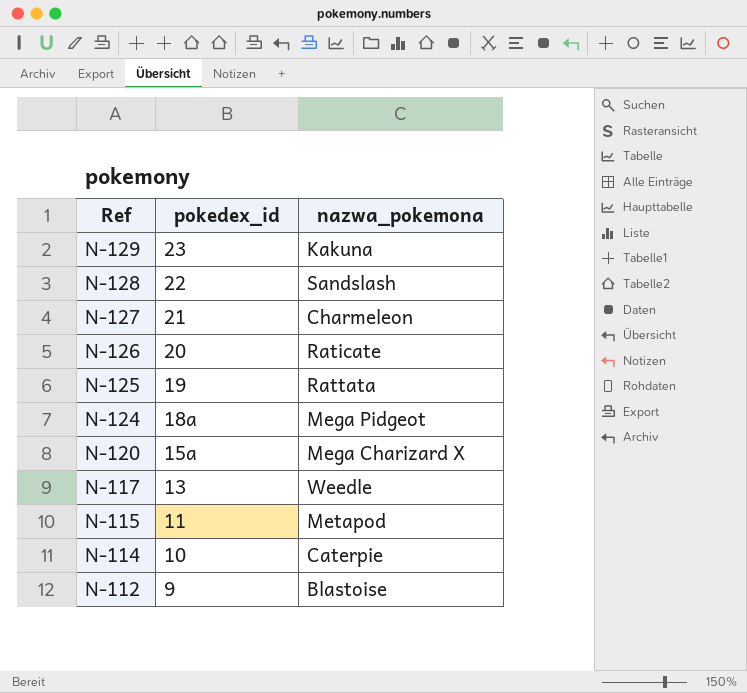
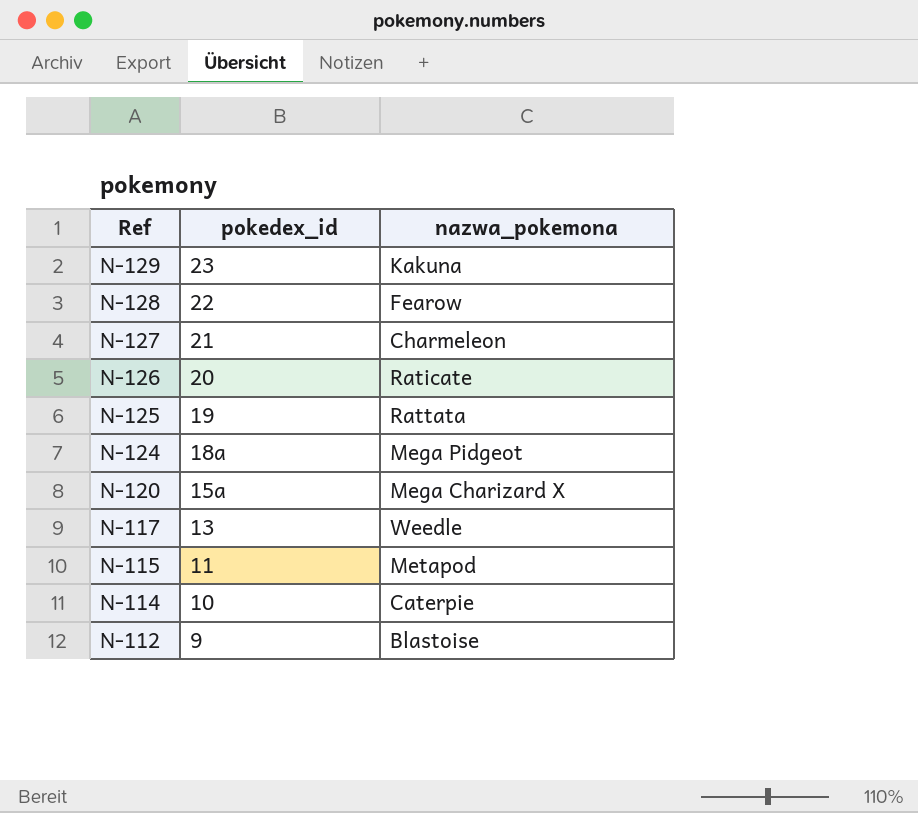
N-128 | nazwa_pokemona: Sandslash -> Fearow

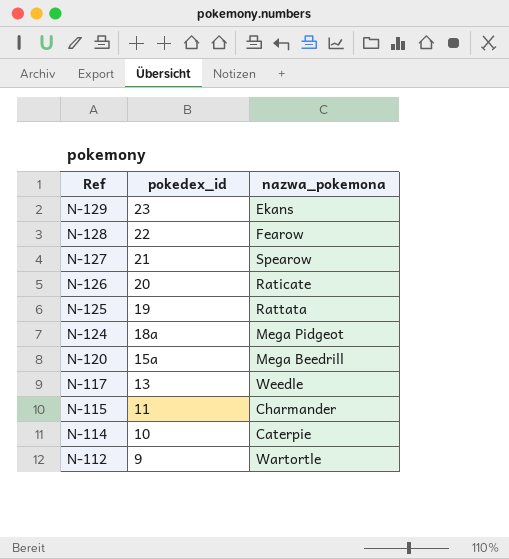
N-129 | nazwa_pokemona: Kakuna -> Ekans
N-127 | nazwa_pokemona: Charmeleon -> Spearow
N-120 | nazwa_pokemona: Mega Charizard X -> Mega Beedrill
N-115 | nazwa_pokemona: Metapod -> Charmander
N-112 | nazwa_pokemona: Blastoise -> Wartortle

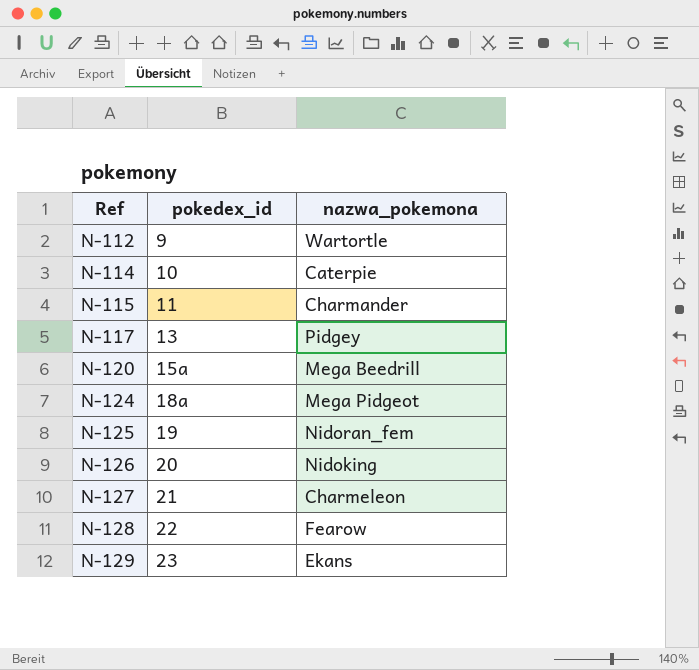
row order: Ref descending -> Ref ascending
N-117 | nazwa_pokemona: Weedle -> Pidgey
N-125 | nazwa_pokemona: Rattata -> Nidoran_fem
N-126 | nazwa_pokemona: Raticate -> Nidoking
N-127 | nazwa_pokemona: Spearow -> Charmeleon

